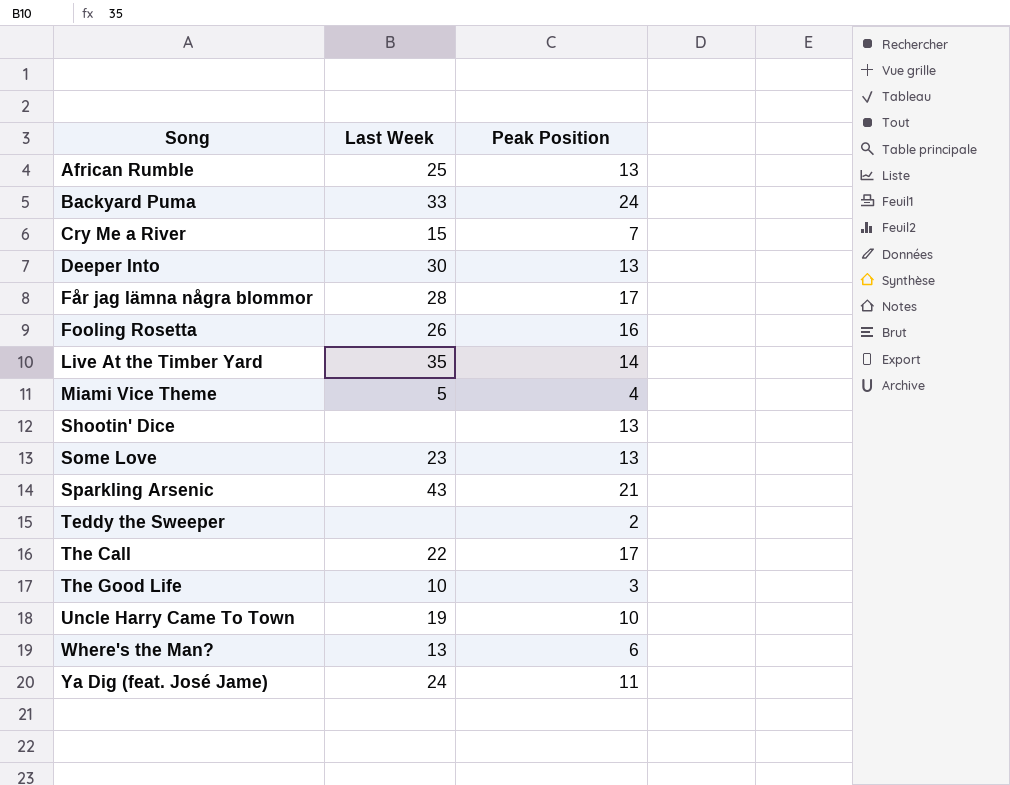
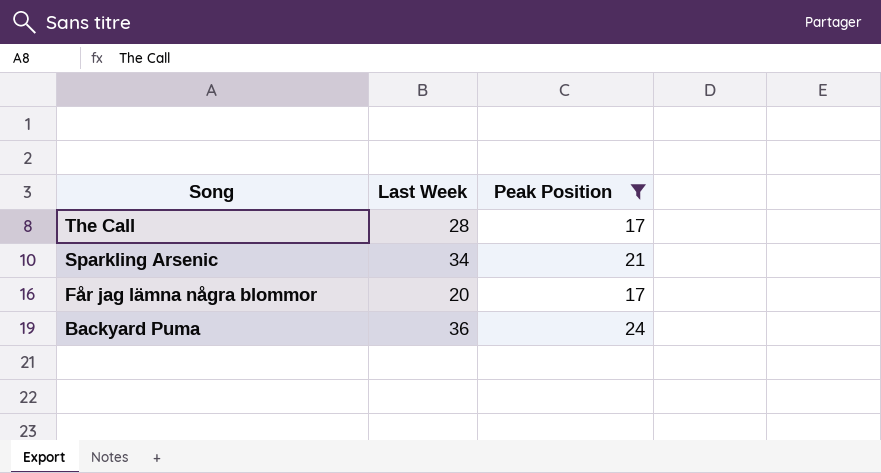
filter: none -> Peak Position >= 17
row order: Song ascending -> Song descending
The Call | Last Week: 22 -> 28
Sparkling Arsenic | Last Week: 43 -> 34
Får jag lämna några blommor | Last Week: 28 -> 20
Backyard Puma | Last Week: 33 -> 36

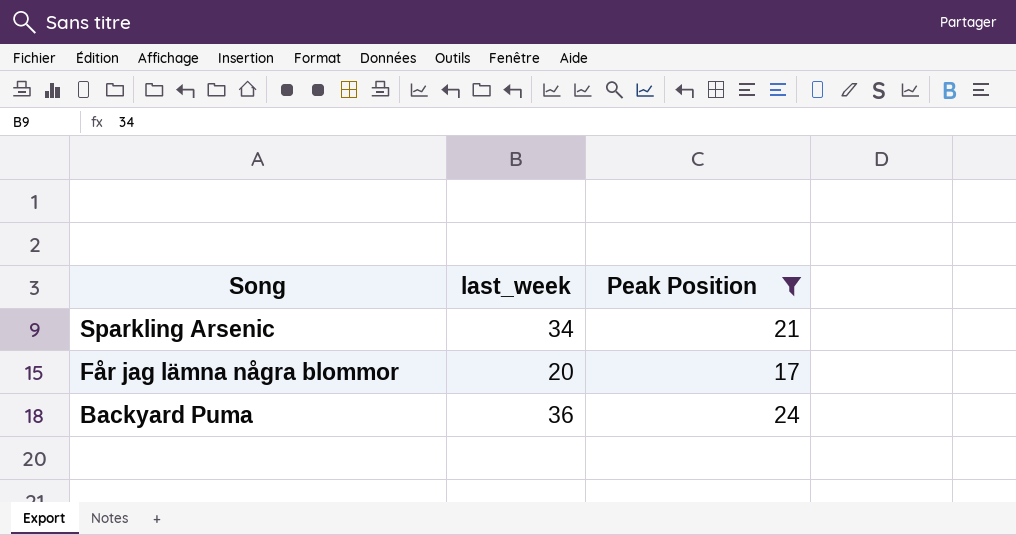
column name: Last Week -> last_week
row The Call: 28 | 17 -> none

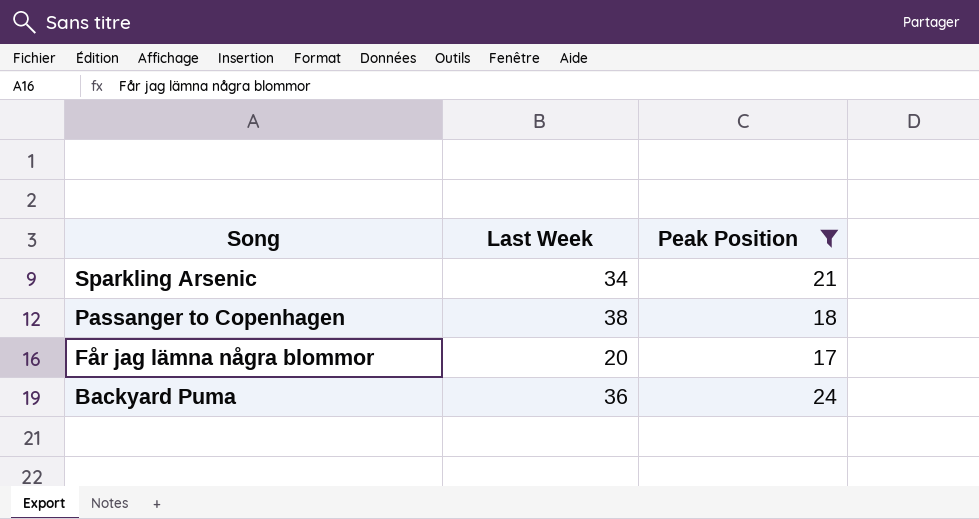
column name: last_week -> Last Week
row Passanger to Copenhagen: none -> 38 | 18

